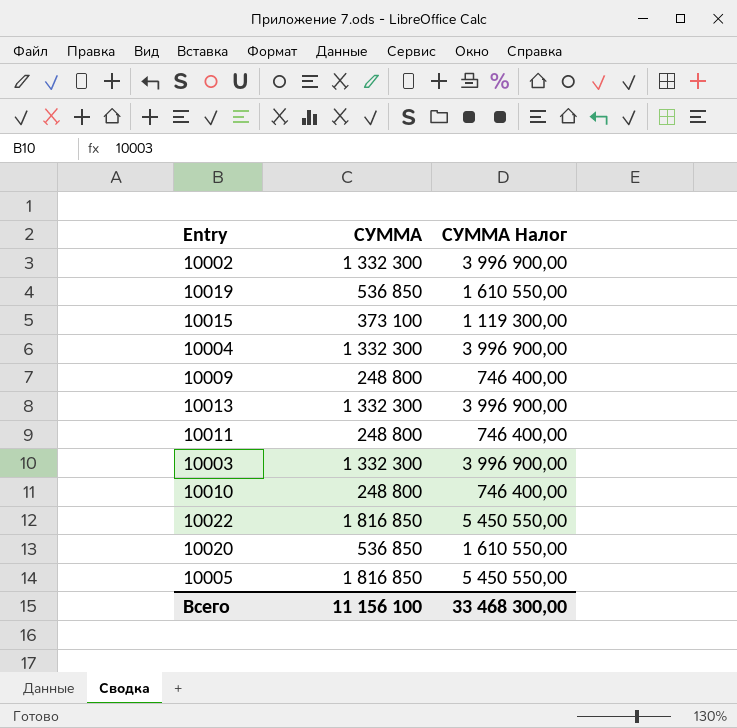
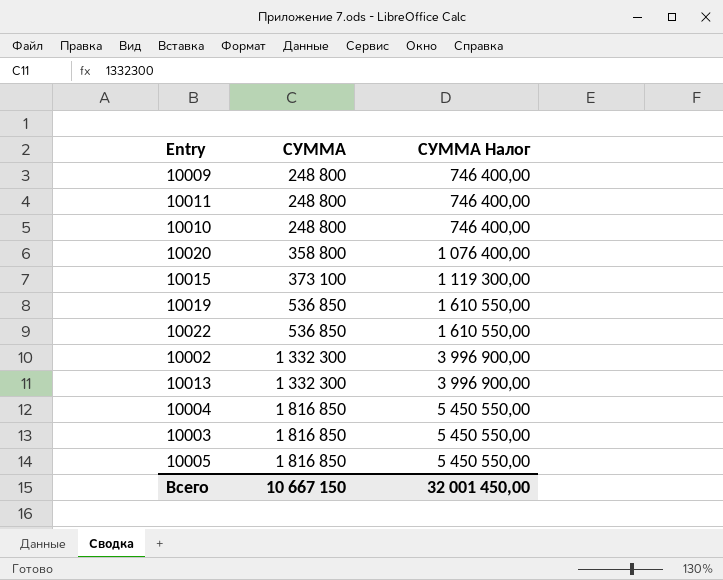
row order: none -> СУММА ascending
10020 | СУММА: 536 850 -> 358 800
10020 | СУММА Налог: 1 610 550,00 -> 1 076 400,00
10022 | СУММА: 1 816 850 -> 536 850
10022 | СУММА Налог: 5 450 550,00 -> 1 610 550,00
10004 | СУММА: 1 332 300 -> 1 816 850
10004 | СУММА Налог: 3 996 900,00 -> 5 450 550,00
10003 | СУММА: 1 332 300 -> 1 816 850
10003 | СУММА Налог: 3 996 900,00 -> 5 450 550,00
Всего | СУММА: 11 156 100 -> 10 667 150
Всего | СУММА Налог: 33 468 300,00 -> 32 001 450,00

